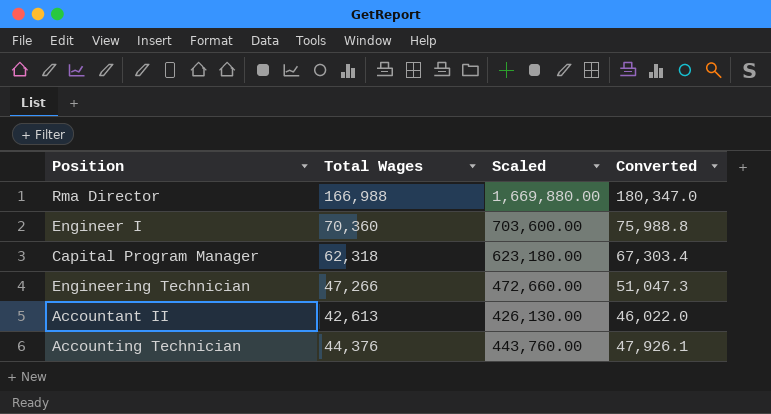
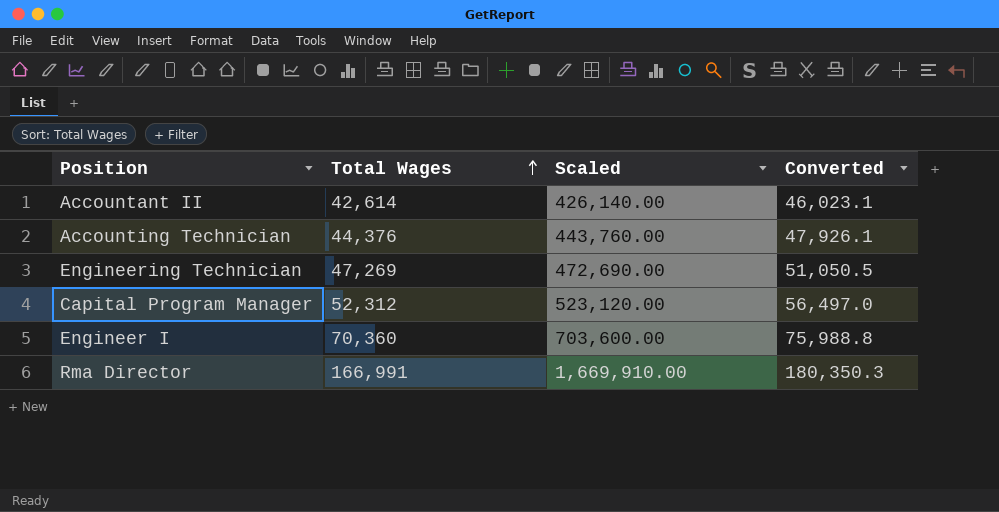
row order: none -> Total Wages ascending
Accountant II | Total Wages: 42,613 -> 42,614
Accountant II | Scaled: 426,130.00 -> 426,140.00
Accountant II | Converted: 46,022.0 -> 46,023.1
Engineering Technician | Total Wages: 47,266 -> 47,269
Engineering Technician | Scaled: 472,660.00 -> 472,690.00
Engineering Technician | Converted: 51,047.3 -> 51,050.5
Capital Program Manager | Total Wages: 62,318 -> 52,312
Capital Program Manager | Scaled: 623,180.00 -> 523,120.00
Capital Program Manager | Converted: 67,303.4 -> 56,497.0
Rma Director | Total Wages: 166,988 -> 166,991
Rma Director | Scaled: 1,669,880.00 -> 1,669,910.00
Rma Director | Converted: 180,347.0 -> 180,350.3

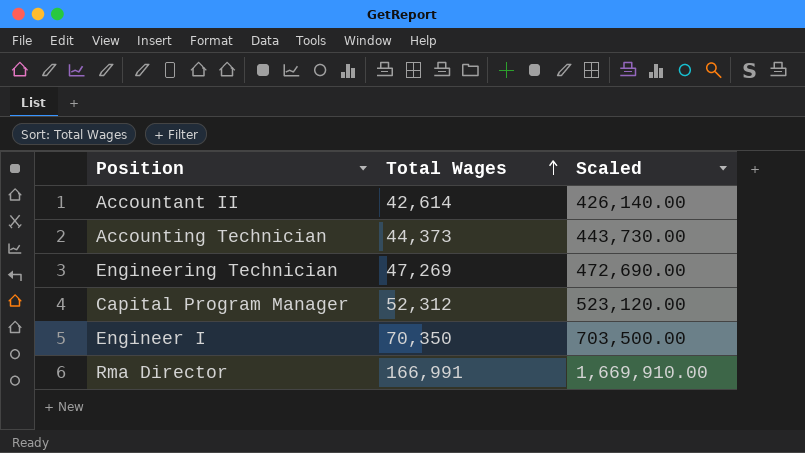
column Converted | formula: [Total Wages] * 1.08 -> none
Accounting Technician | Total Wages: 44,376 -> 44,373
Accounting Technician | Scaled: 443,760.00 -> 443,730.00
Engineer I | Total Wages: 70,360 -> 70,350
Engineer I | Scaled: 703,600.00 -> 703,500.00

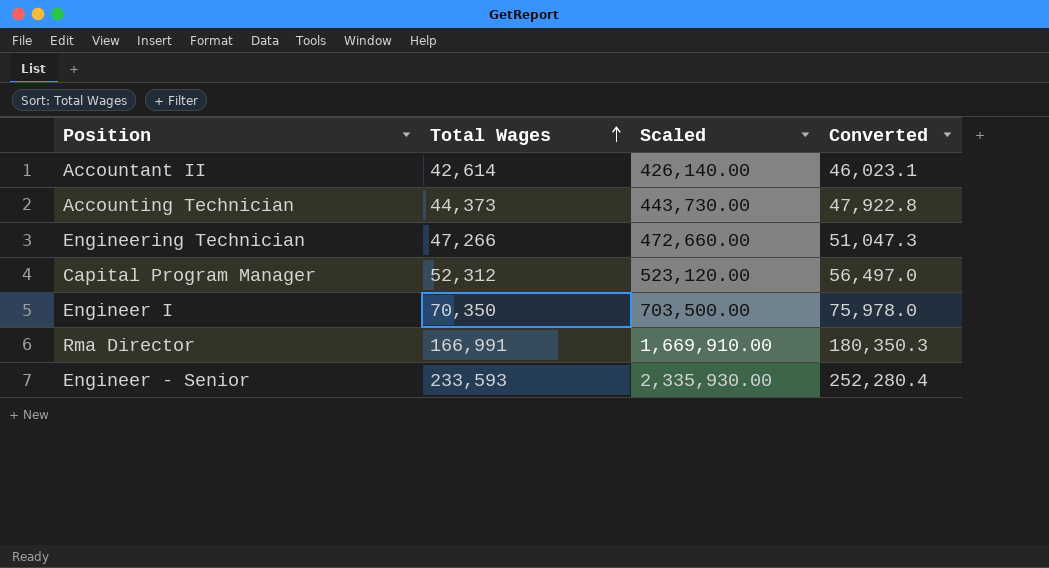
column Converted | formula: none -> [Total Wages] * 1.08
Engineering Technician | Total Wages: 47,269 -> 47,266
Engineering Technician | Scaled: 472,690.00 -> 472,660.00
row Engineer - Senior: none -> 233,593 | 2,335,930.00 | 252,280.4

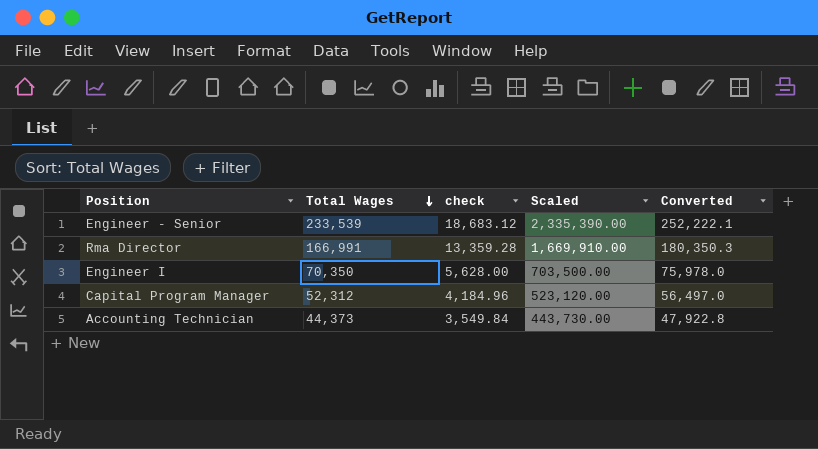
row order: Total Wages ascending -> Total Wages descending
column check | formula: none -> [Total Wages] * 0.08
row Accountant II: 42,614 | 426,140.00 | 46,023.1 -> none
row Engineering Technician: 47,266 | 472,660.00 | 51,047.3 -> none
Engineer - Senior | Total Wages: 233,593 -> 233,539
Engineer - Senior | Scaled: 2,335,930.00 -> 2,335,390.00
Engineer - Senior | Converted: 252,280.4 -> 252,222.1

